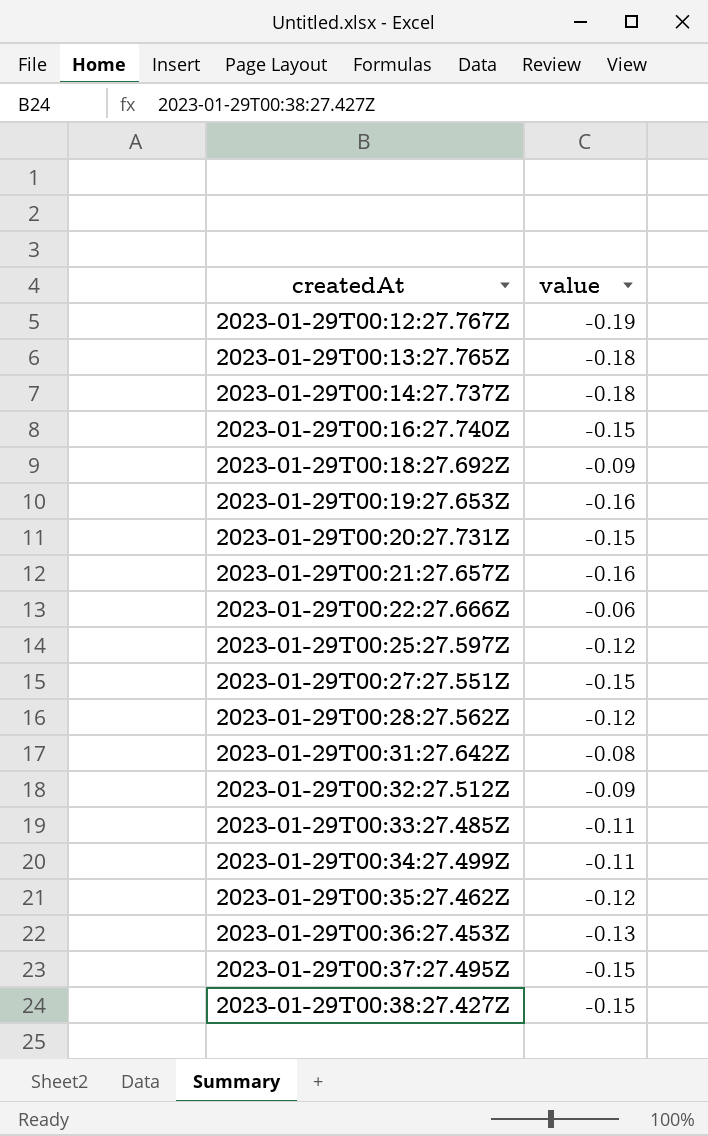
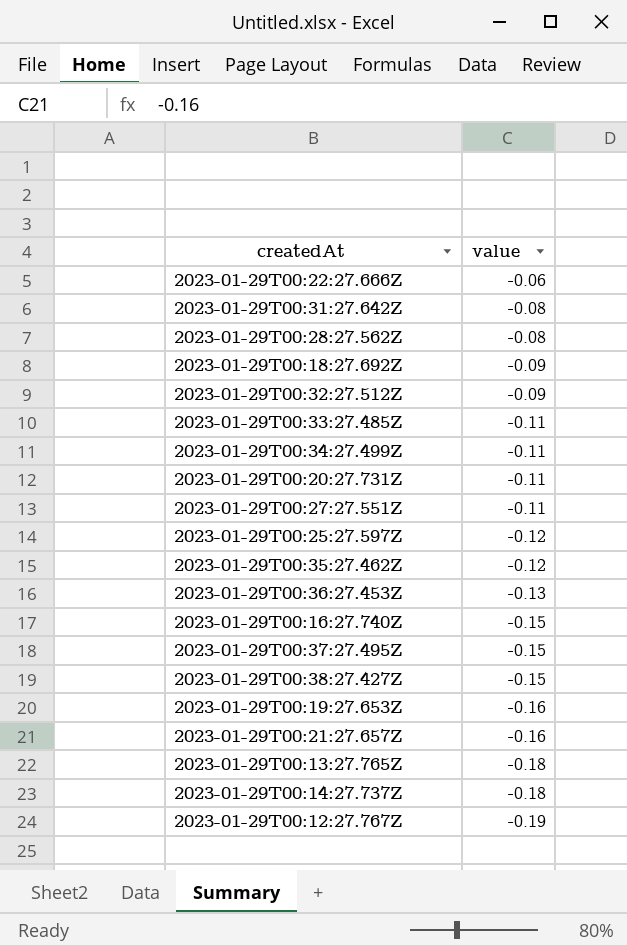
row order: createdAt ascending -> value descending
2023-01-29T00:28:27.562Z | value: -0.12 -> -0.08
2023-01-29T00:20:27.731Z | value: -0.15 -> -0.11
2023-01-29T00:27:27.551Z | value: -0.15 -> -0.11

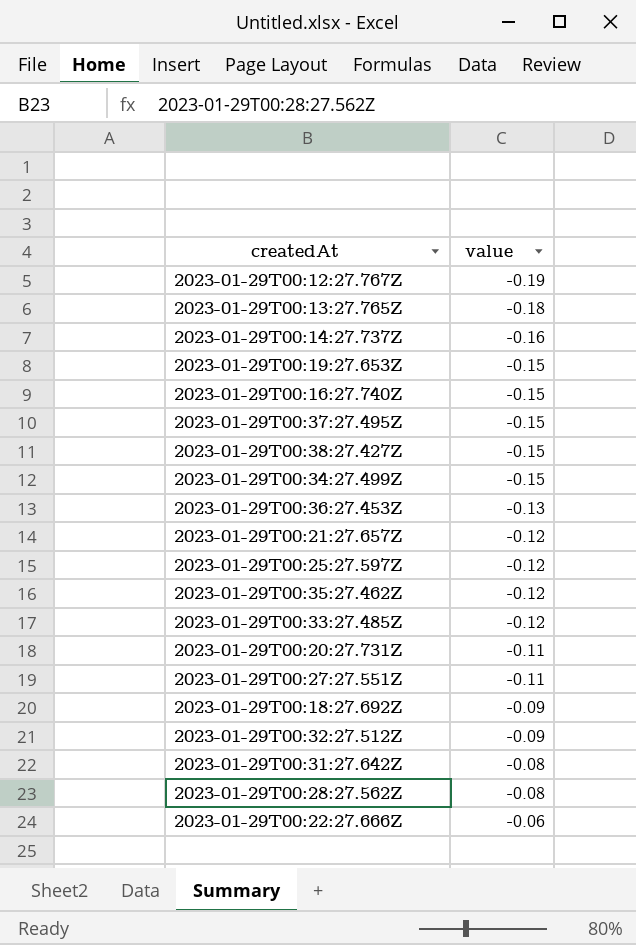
row order: value descending -> value ascending
2023-01-29T00:14:27.737Z | value: -0.18 -> -0.16
2023-01-29T00:19:27.653Z | value: -0.16 -> -0.15
2023-01-29T00:34:27.499Z | value: -0.11 -> -0.15
2023-01-29T00:21:27.657Z | value: -0.16 -> -0.12
2023-01-29T00:33:27.485Z | value: -0.11 -> -0.12

